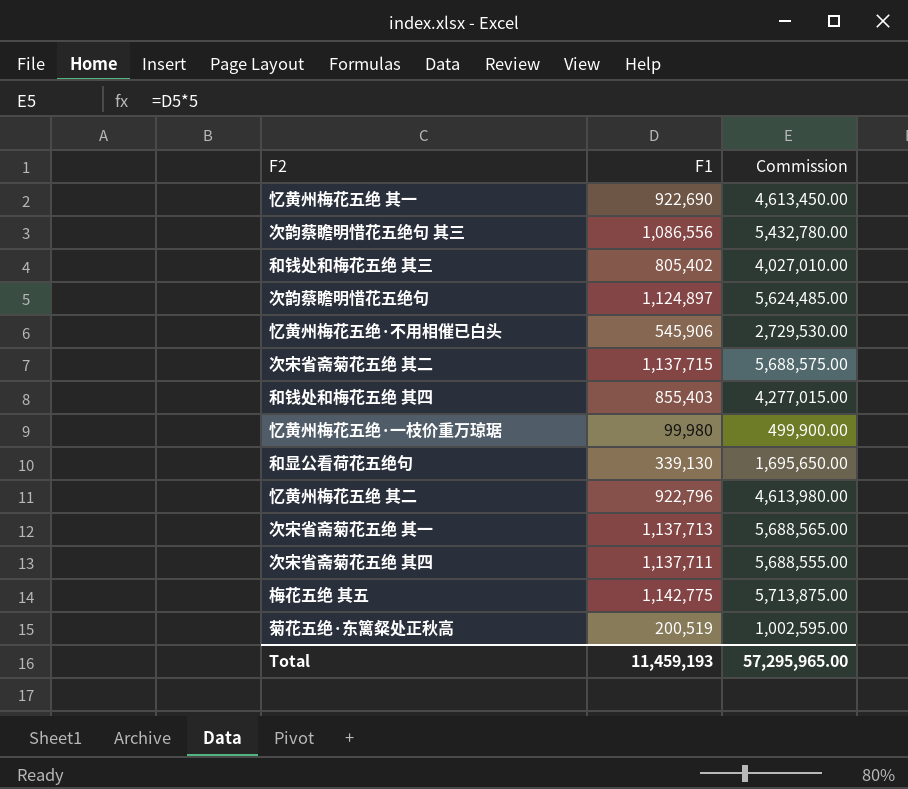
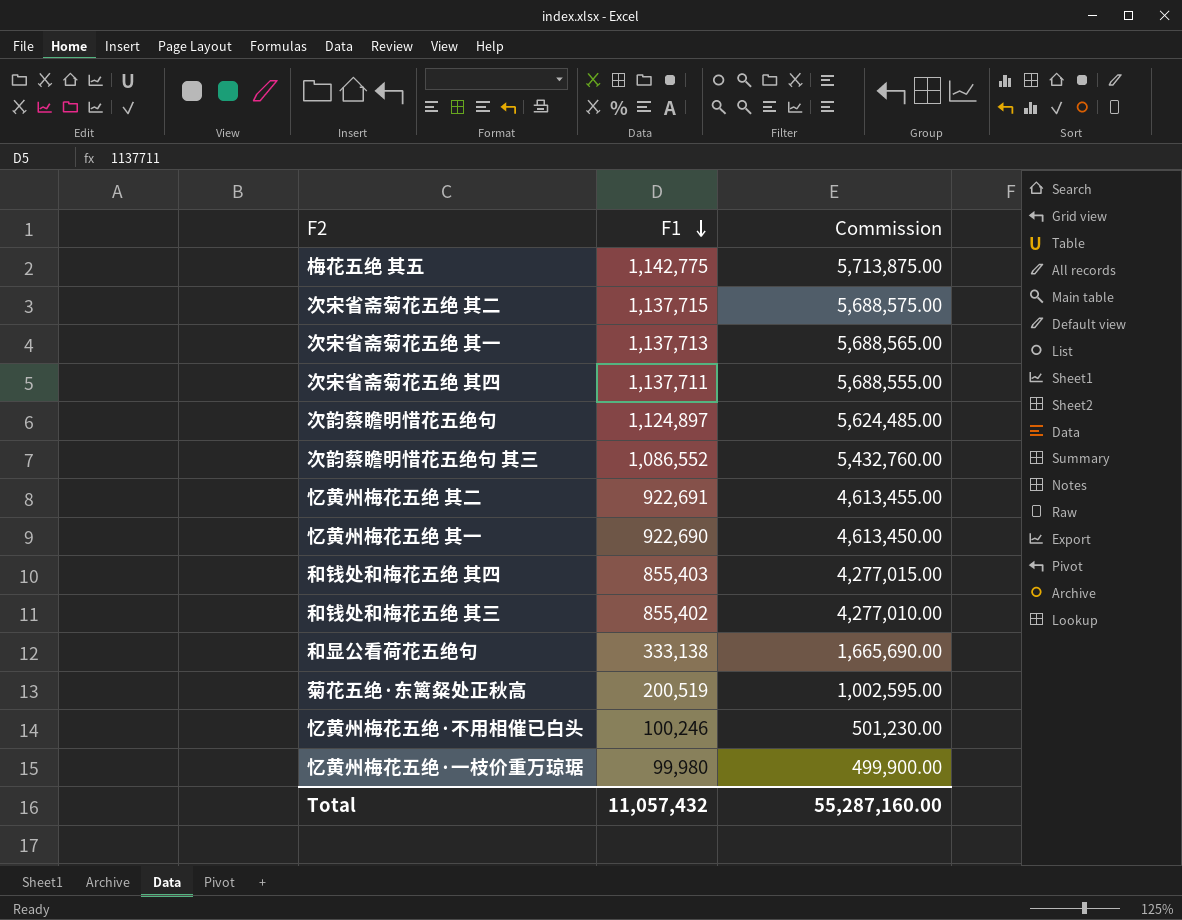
row order: none -> F1 descending
次韵蔡瞻明惜花五绝句 其三 | F1: 1,086,556 -> 1,086,552
次韵蔡瞻明惜花五绝句 其三 | Commission: 5,432,780.00 -> 5,432,760.00
忆黄州梅花五绝 其二 | F1: 922,796 -> 922,691
忆黄州梅花五绝 其二 | Commission: 4,613,980.00 -> 4,613,455.00
和钱处和梅花五绝 其三 | F1: 805,402 -> 855,402
和钱处和梅花五绝 其三 | Commission: 4,027,010.00 -> 4,277,010.00
和显公看荷花五绝句 | F1: 339,130 -> 333,138
和显公看荷花五绝句 | Commission: 1,695,650.00 -> 1,665,690.00
忆黄州梅花五绝·不用相催已白头 | F1: 545,906 -> 100,246
忆黄州梅花五绝·不用相催已白头 | Commission: 2,729,530.00 -> 501,230.00
Total | F1: 11,459,193 -> 11,057,432
Total | Commission: 57,295,965.00 -> 55,287,160.00

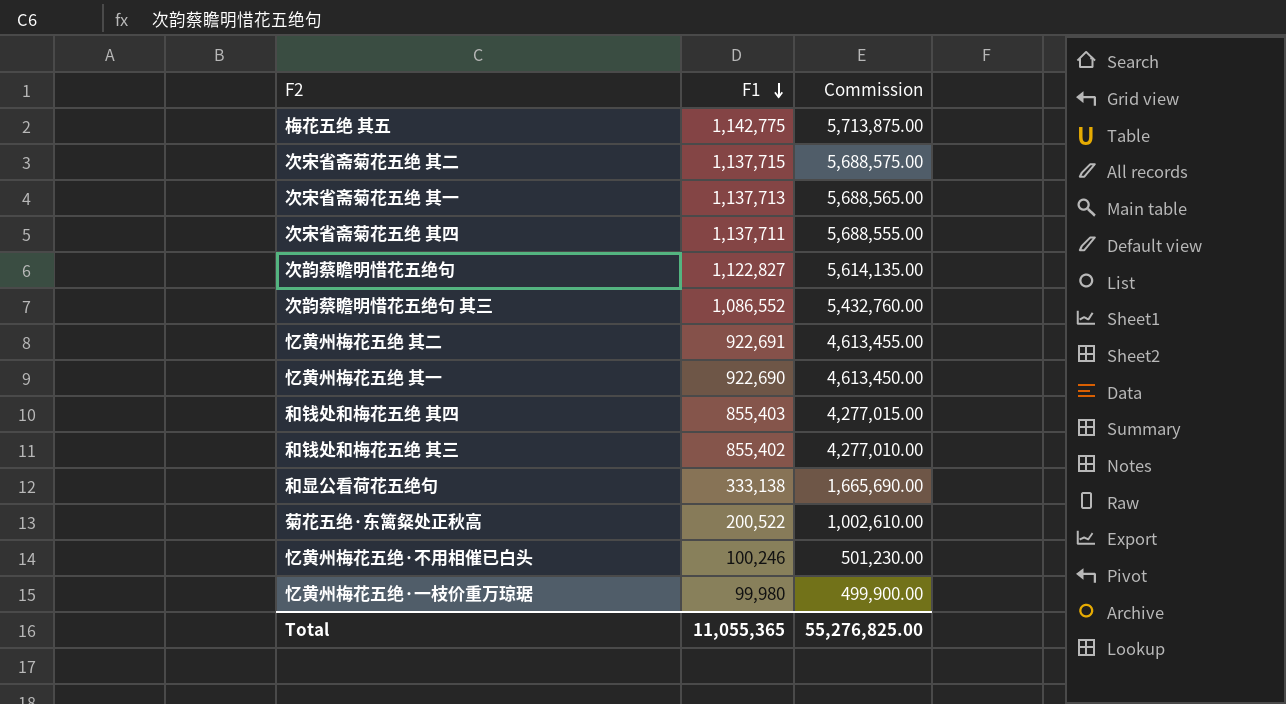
次韵蔡瞻明惜花五绝句 | F1: 1,124,897 -> 1,122,827
次韵蔡瞻明惜花五绝句 | Commission: 5,624,485.00 -> 5,614,135.00
菊花五绝·东篱粲处正秋高 | F1: 200,519 -> 200,522
菊花五绝·东篱粲处正秋高 | Commission: 1,002,595.00 -> 1,002,610.00
Total | F1: 11,057,432 -> 11,055,365
Total | Commission: 55,287,160.00 -> 55,276,825.00

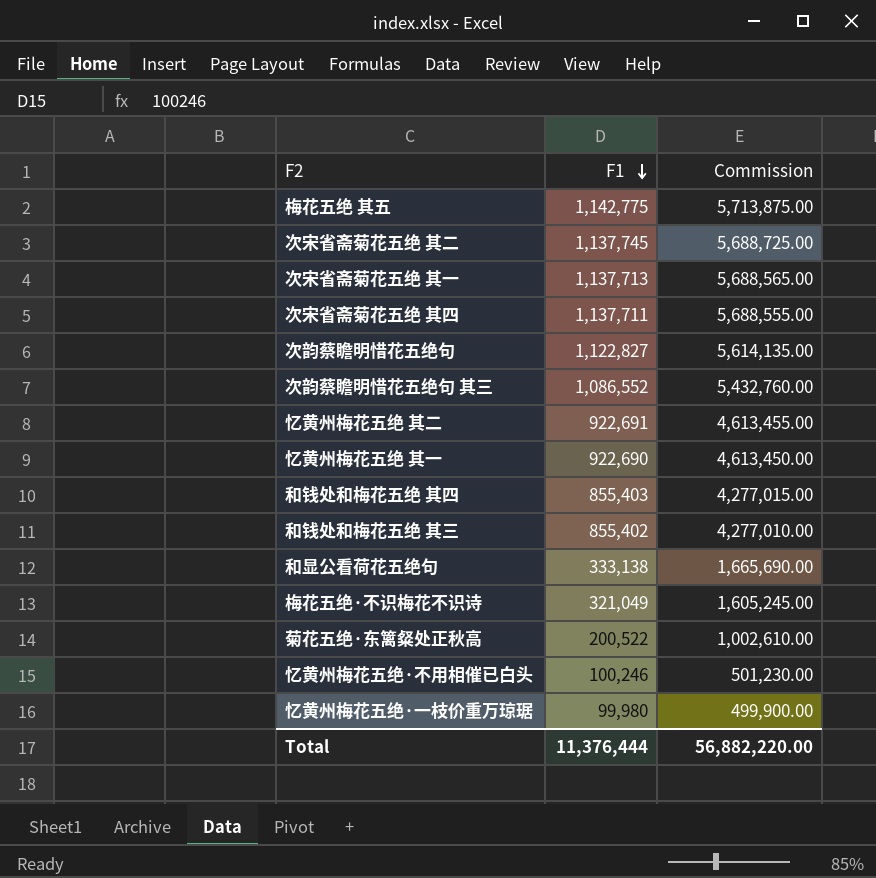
次宋省斋菊花五绝 其二 | F1: 1,137,715 -> 1,137,745
次宋省斋菊花五绝 其二 | Commission: 5,688,575.00 -> 5,688,725.00
row 梅花五绝·不识梅花不识诗: none -> 321,049 | 1,605,245.00
Total | F1: 11,055,365 -> 11,376,444
Total | Commission: 55,276,825.00 -> 56,882,220.00

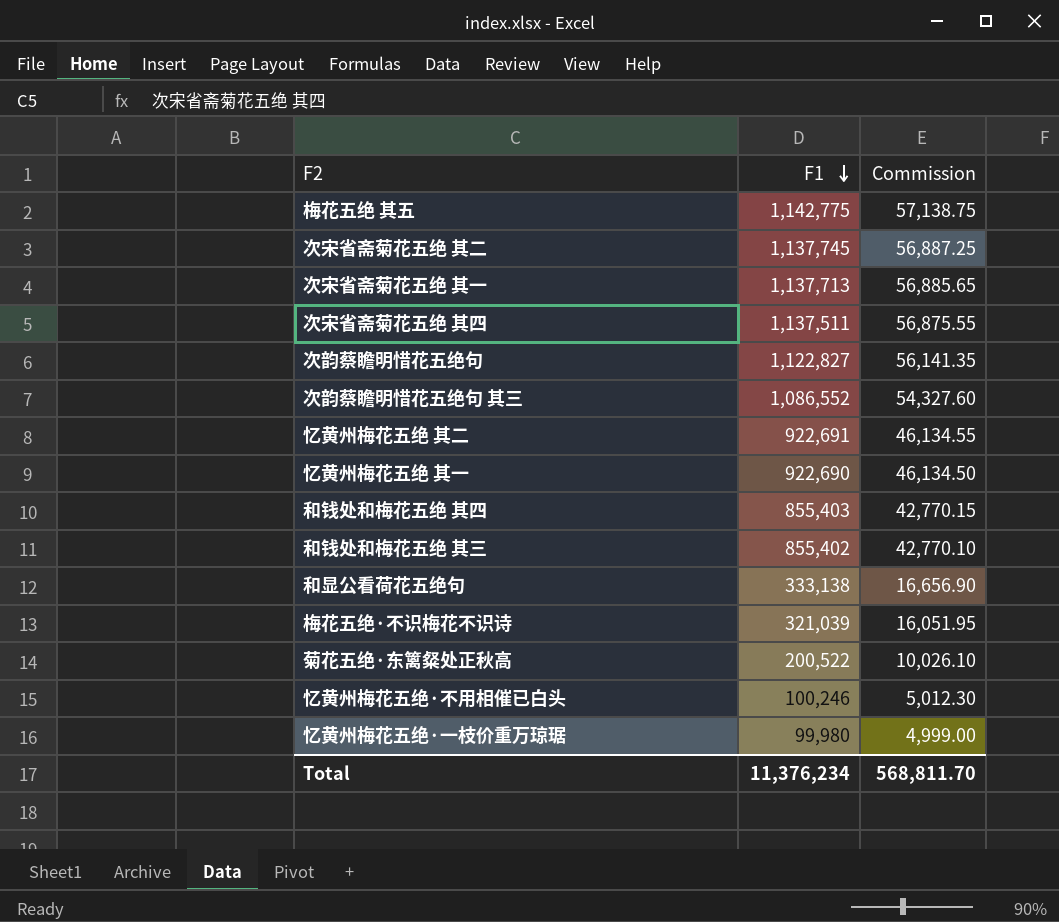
column Commission | formula: [F1] * 5 -> [F1] * 0.05
次宋省斋菊花五绝 其四 | F1: 1,137,711 -> 1,137,511
梅花五绝·不识梅花不识诗 | F1: 321,049 -> 321,039
Total | F1: 11,376,444 -> 11,376,234
Total | Commission: 56,882,220.00 -> 568,811.70

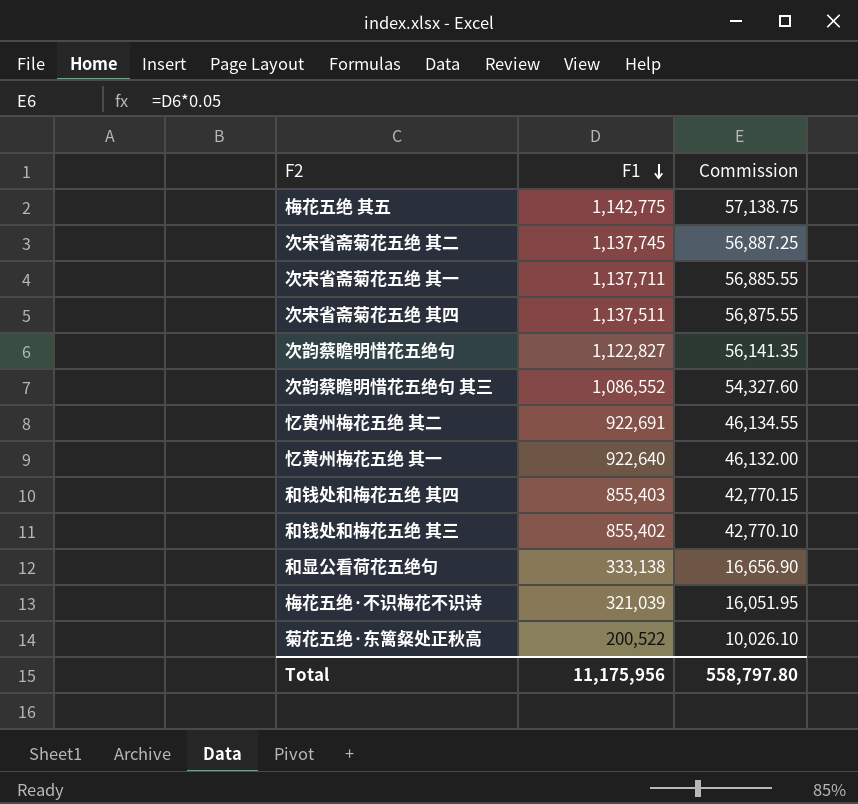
row 忆黄州梅花五绝·不用相催已白头: 100,246 | 5,012.30 -> none
row 忆黄州梅花五绝·一枝价重万琼琚: 99,980 | 4,999.00 -> none
次宋省斋菊花五绝 其一 | F1: 1,137,713 -> 1,137,711
次宋省斋菊花五绝 其一 | Commission: 56,885.65 -> 56,885.55
忆黄州梅花五绝 其一 | F1: 922,690 -> 922,640
忆黄州梅花五绝 其一 | Commission: 46,134.50 -> 46,132.00
Total | F1: 11,376,234 -> 11,175,956
Total | Commission: 568,811.70 -> 558,797.80

